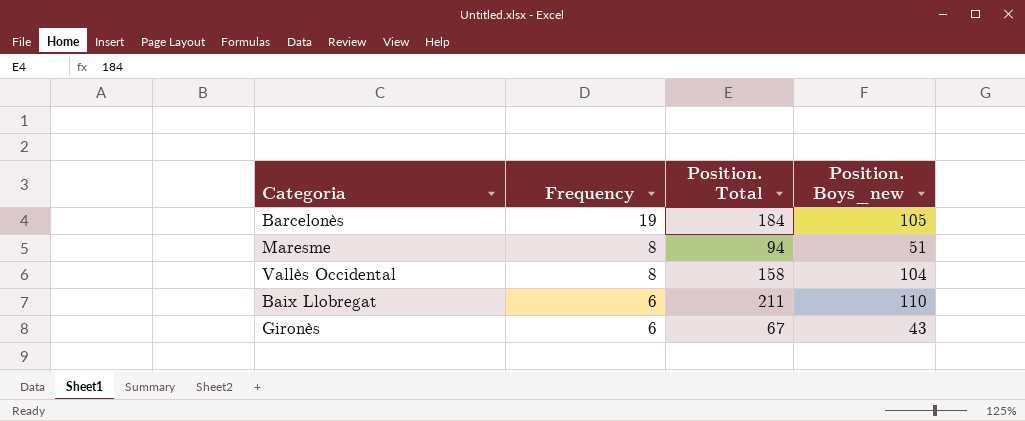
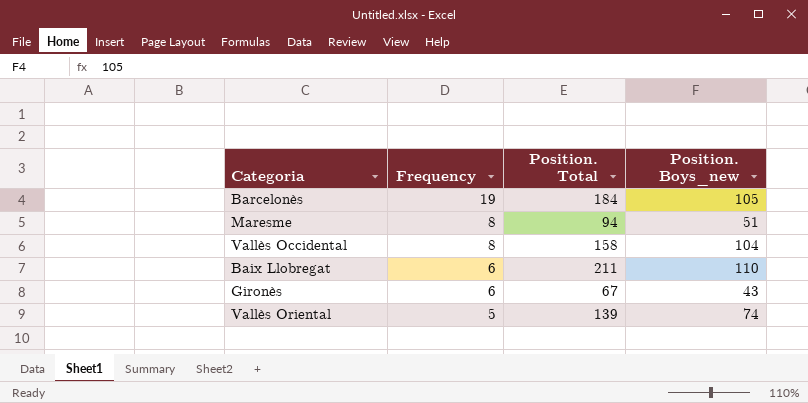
row Vallès Oriental: none -> 5 | 139 | 74

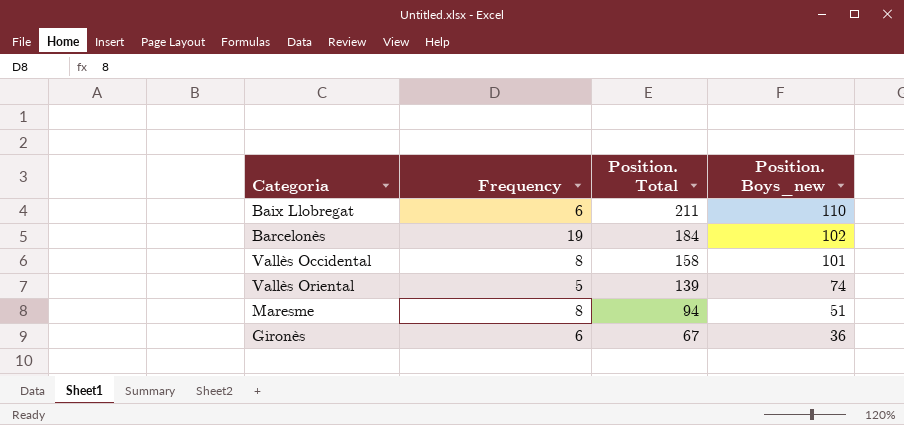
row order: Frequency descending -> Position. Total descending
Barcelonès | Position. Boys_new: 105 -> 102
Vallès Occidental | Position. Boys_new: 104 -> 101
Gironès | Position. Boys_new: 43 -> 36

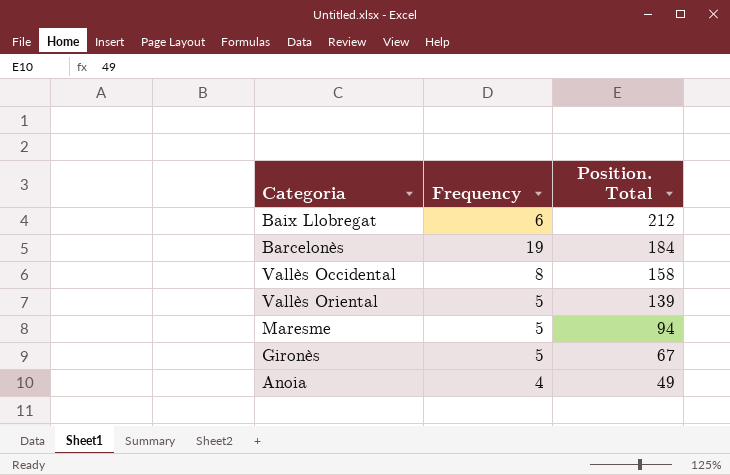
column Position. Boys_new | position: 4 -> none
Baix Llobregat | Position. Total: 211 -> 212
Maresme | Frequency: 8 -> 5
Gironès | Frequency: 6 -> 5
row Anoia: none -> 4 | 49

